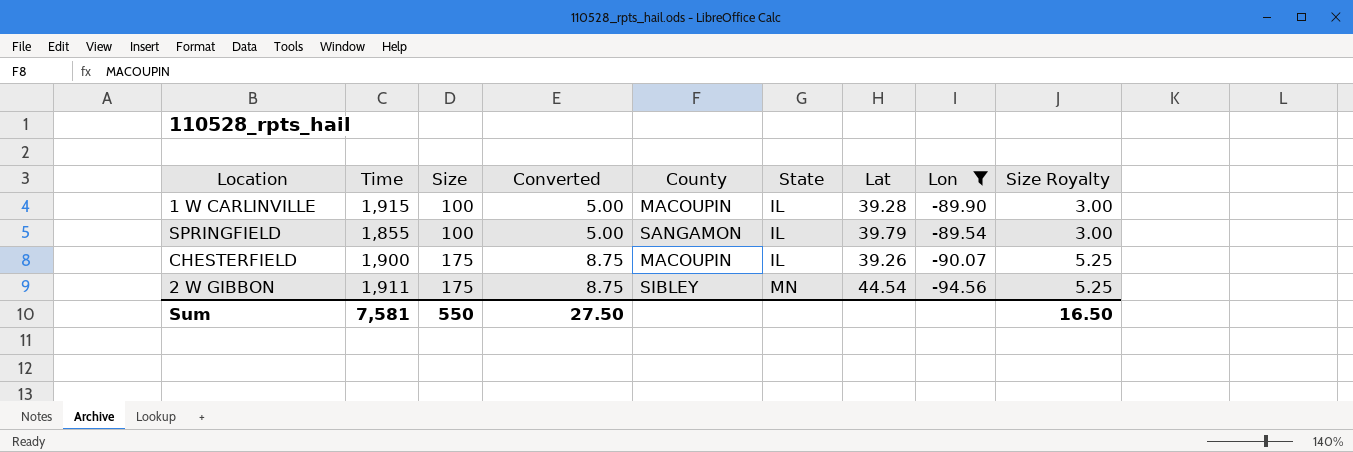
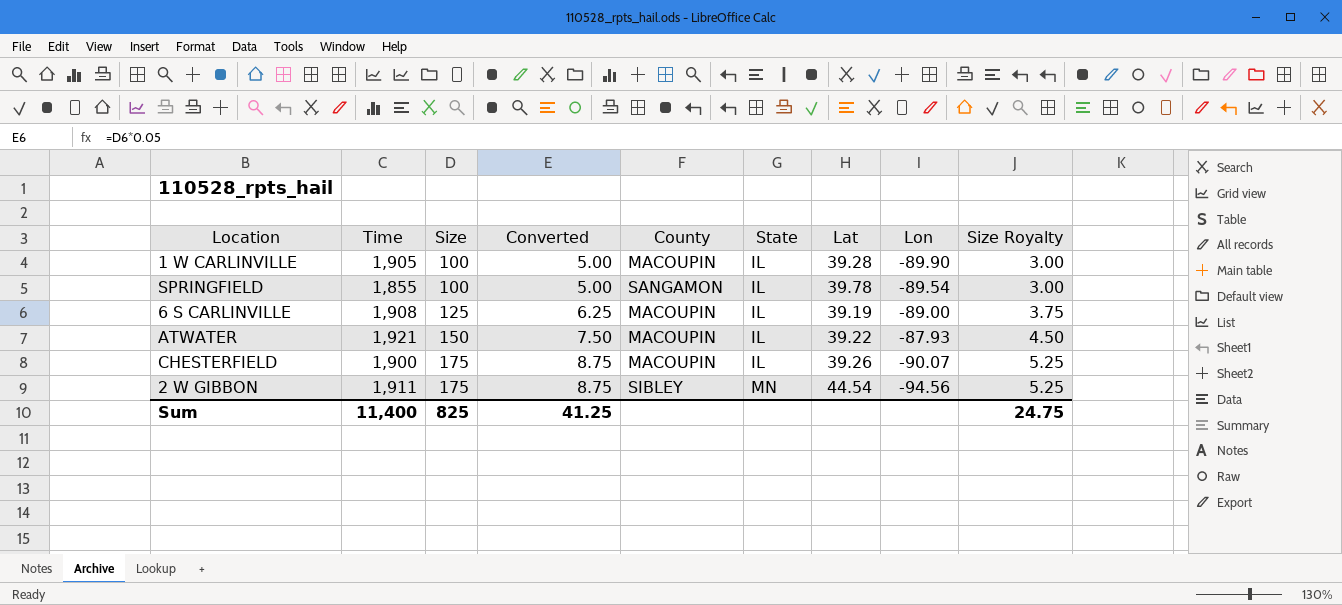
filter: Lon <= -89.54 -> none
1 W CARLINVILLE | Time: 1,915 -> 1,905
SPRINGFIELD | Lat: 39.79 -> 39.78
Sum | Time: 7,581 -> 11,400
Sum | Size: 550 -> 825
Sum | Converted: 27.50 -> 41.25
Sum | Size Royalty: 16.50 -> 24.75

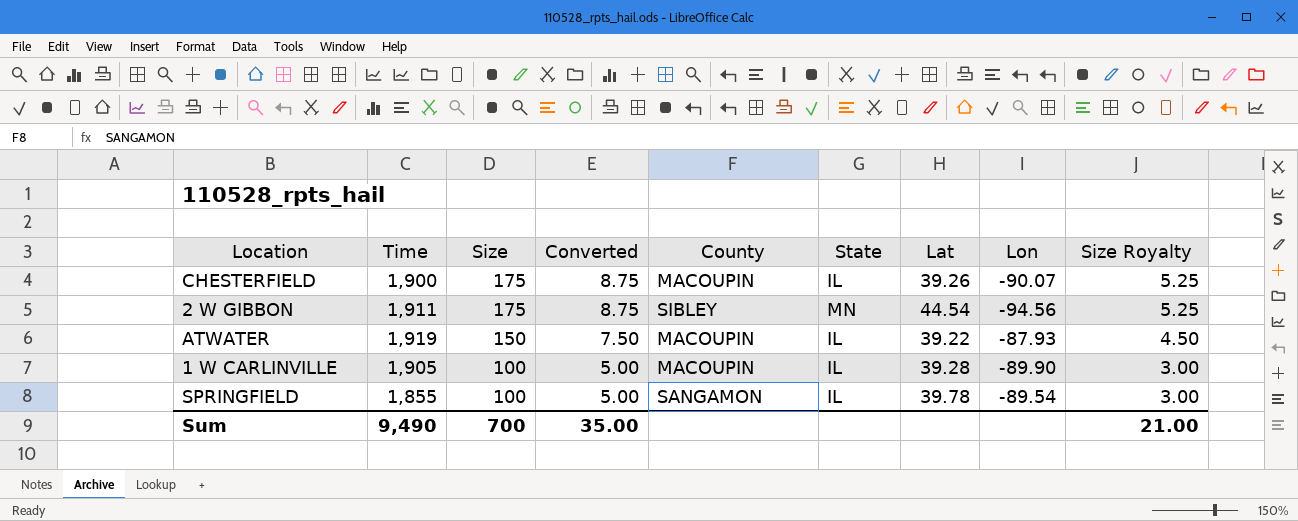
row order: Size ascending -> Size descending
row 6 S CARLINVILLE: 1,908 | 125 | 6.25 | MACOUPIN | IL | 39.19 | -89.00 | 3.75 -> none
ATWATER | Time: 1,921 -> 1,919
Sum | Time: 11,400 -> 9,490
Sum | Size: 825 -> 700
Sum | Converted: 41.25 -> 35.00
Sum | Size Royalty: 24.75 -> 21.00

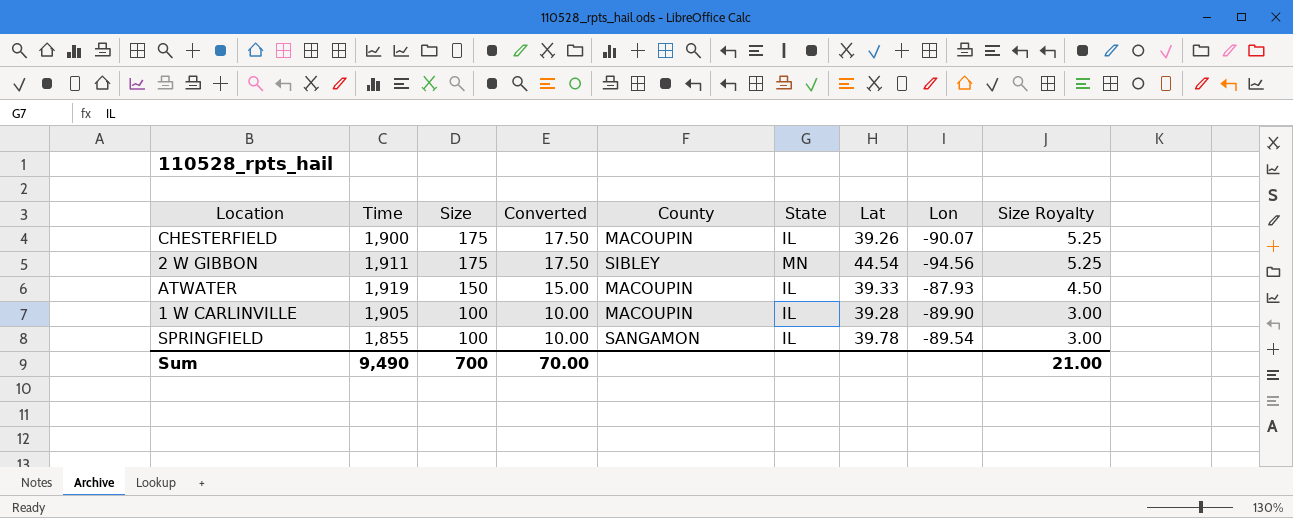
column Converted | formula: [Size] * 0.05 -> [Size] * 0.1
ATWATER | Lat: 39.22 -> 39.33
Sum | Converted: 35.00 -> 70.00

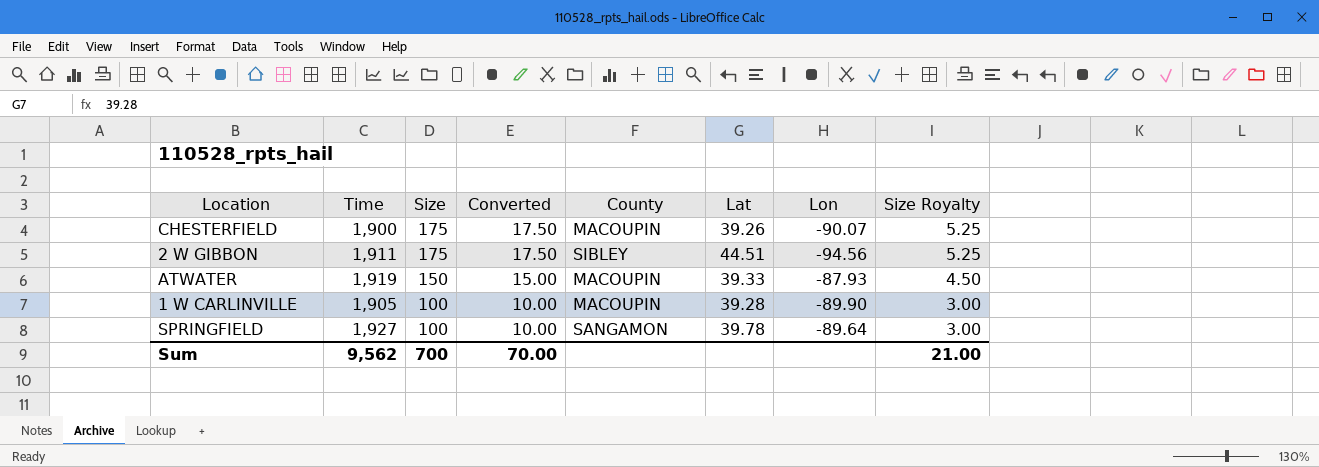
column State | position: 6 -> none
2 W GIBBON | Lat: 44.54 -> 44.51
SPRINGFIELD | Time: 1,855 -> 1,927
SPRINGFIELD | Lon: -89.54 -> -89.64
Sum | Time: 9,490 -> 9,562

